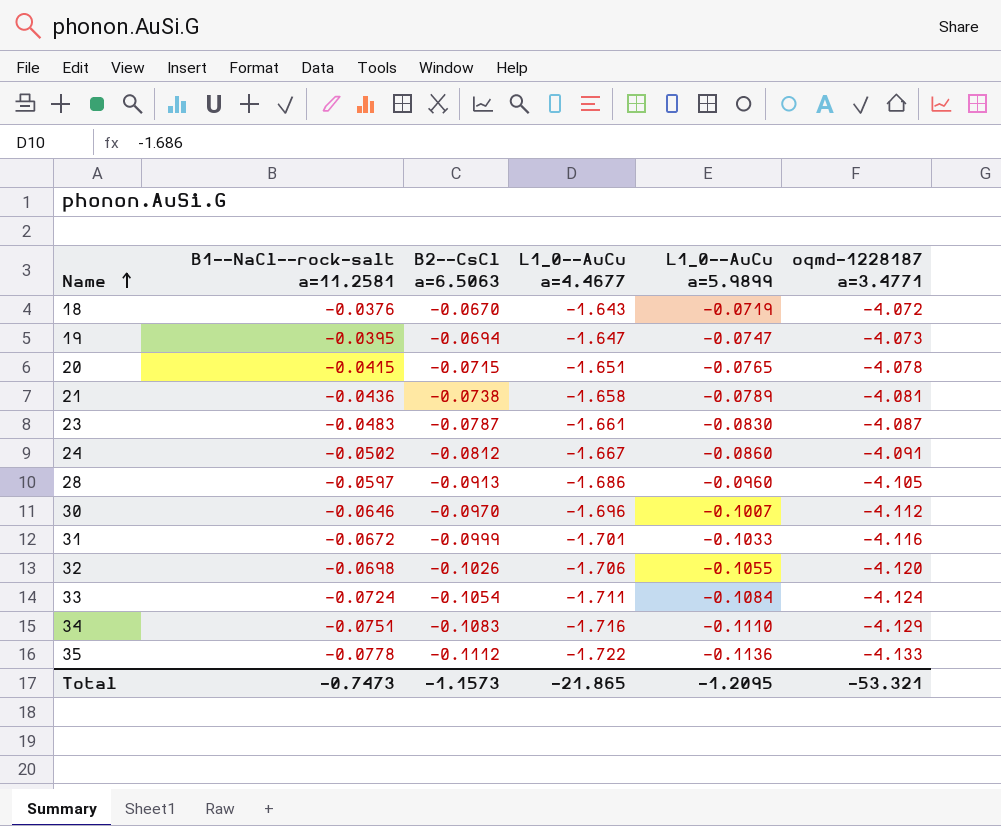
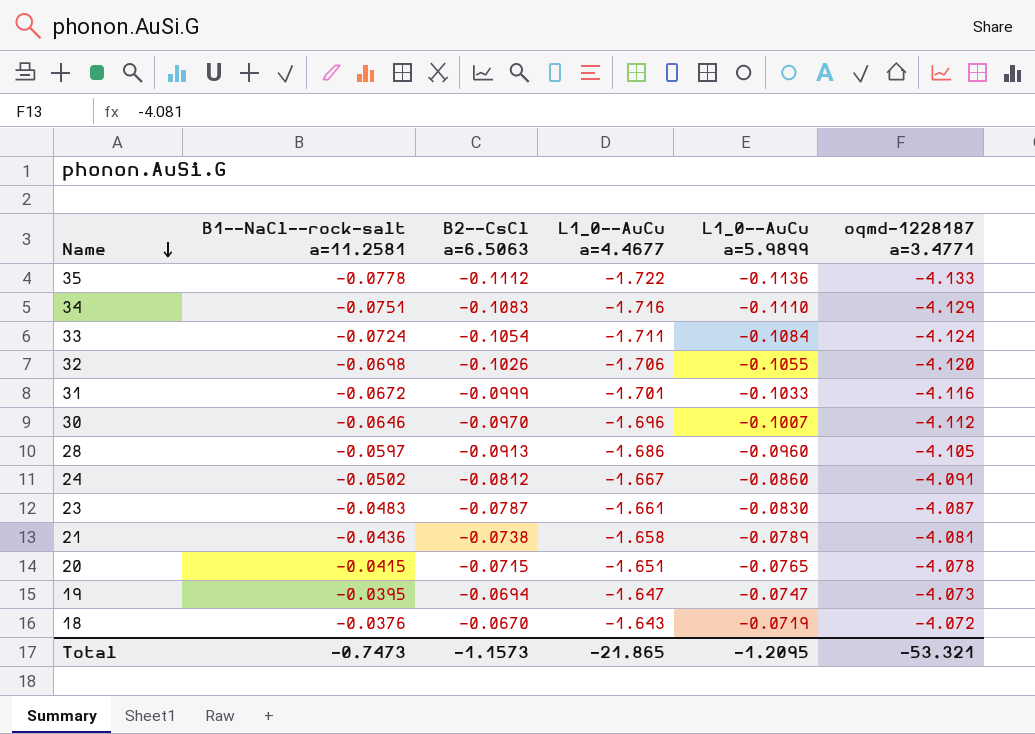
row order: Name ascending -> Name descending

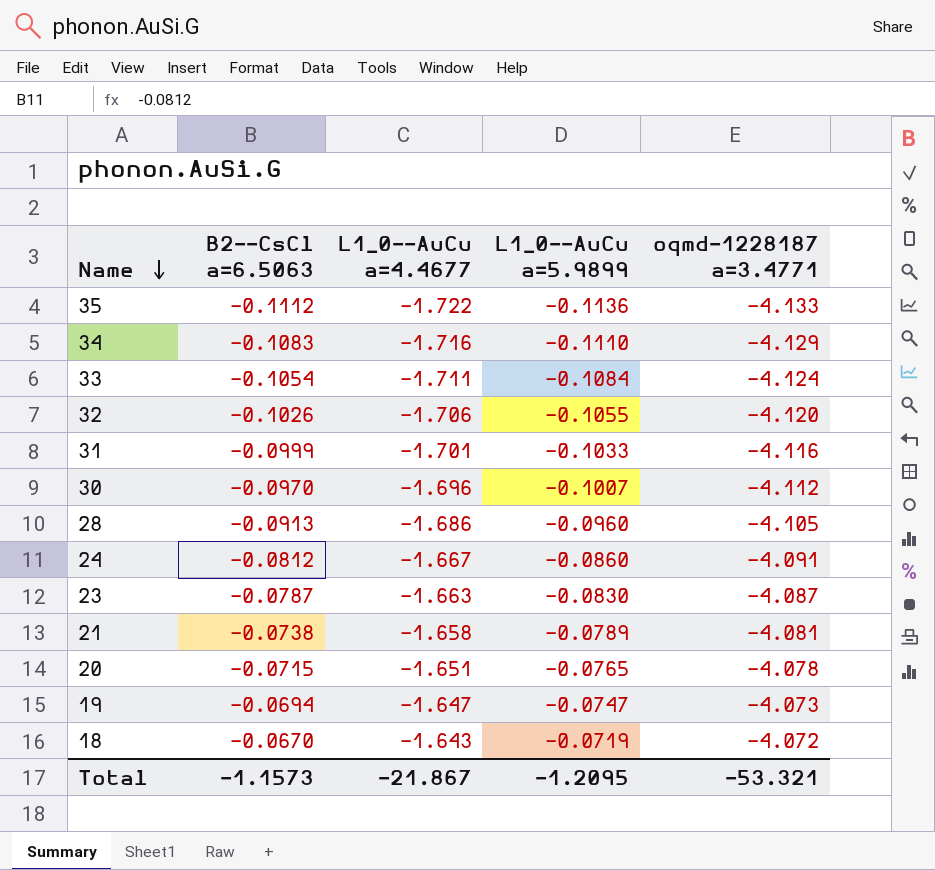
column B1--NaCl--rock-salt a=11.2581 | position: 2 -> none
23 | L1_0--AuCu a=4.4677: -1.661 -> -1.663
Total | L1_0--AuCu a=4.4677: -21.865 -> -21.867

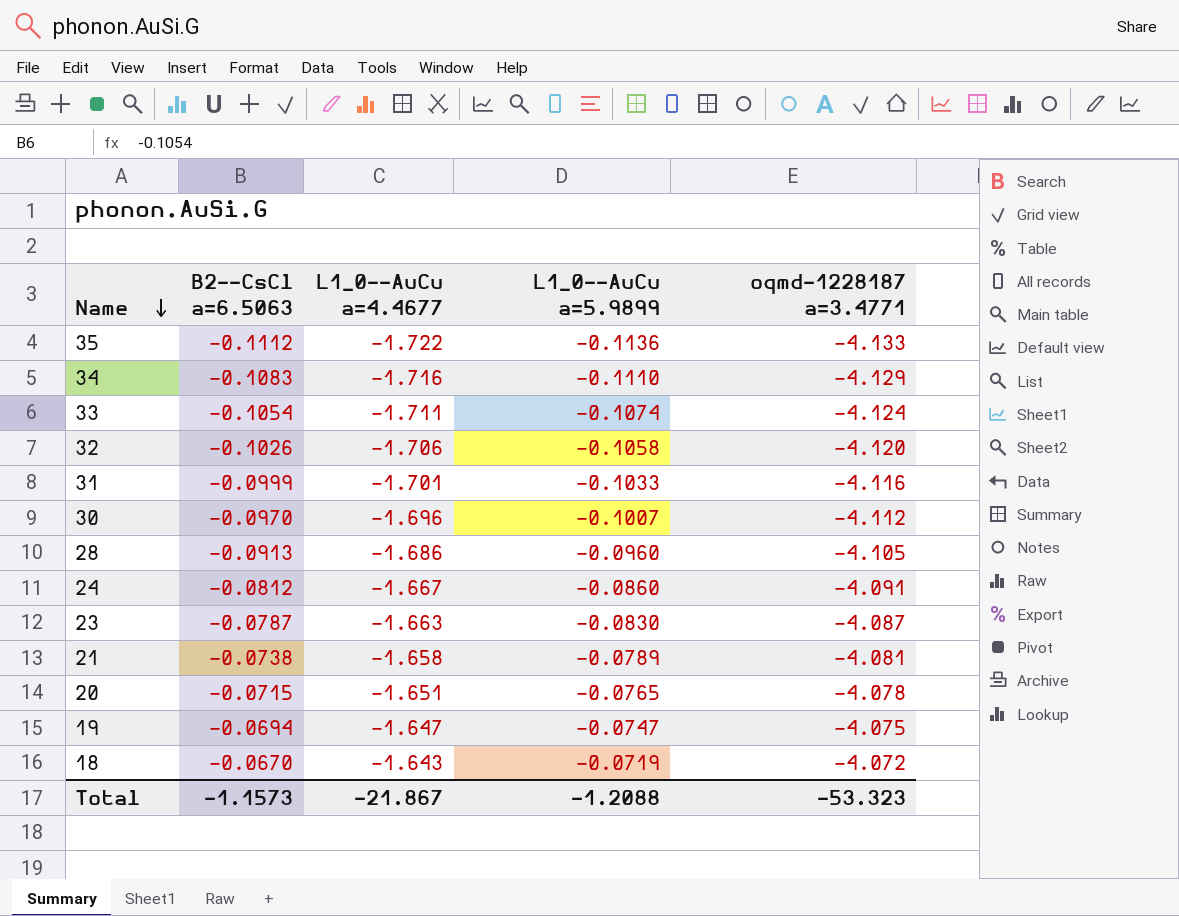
33 | L1_0--AuCu a=5.9899: -0.1084 -> -0.1074
32 | L1_0--AuCu a=5.9899: -0.1055 -> -0.1058
19 | oqmd-1228187 a=3.4771: -4.073 -> -4.075
Total | L1_0--AuCu a=5.9899: -1.2095 -> -1.2088
Total | oqmd-1228187 a=3.4771: -53.321 -> -53.323

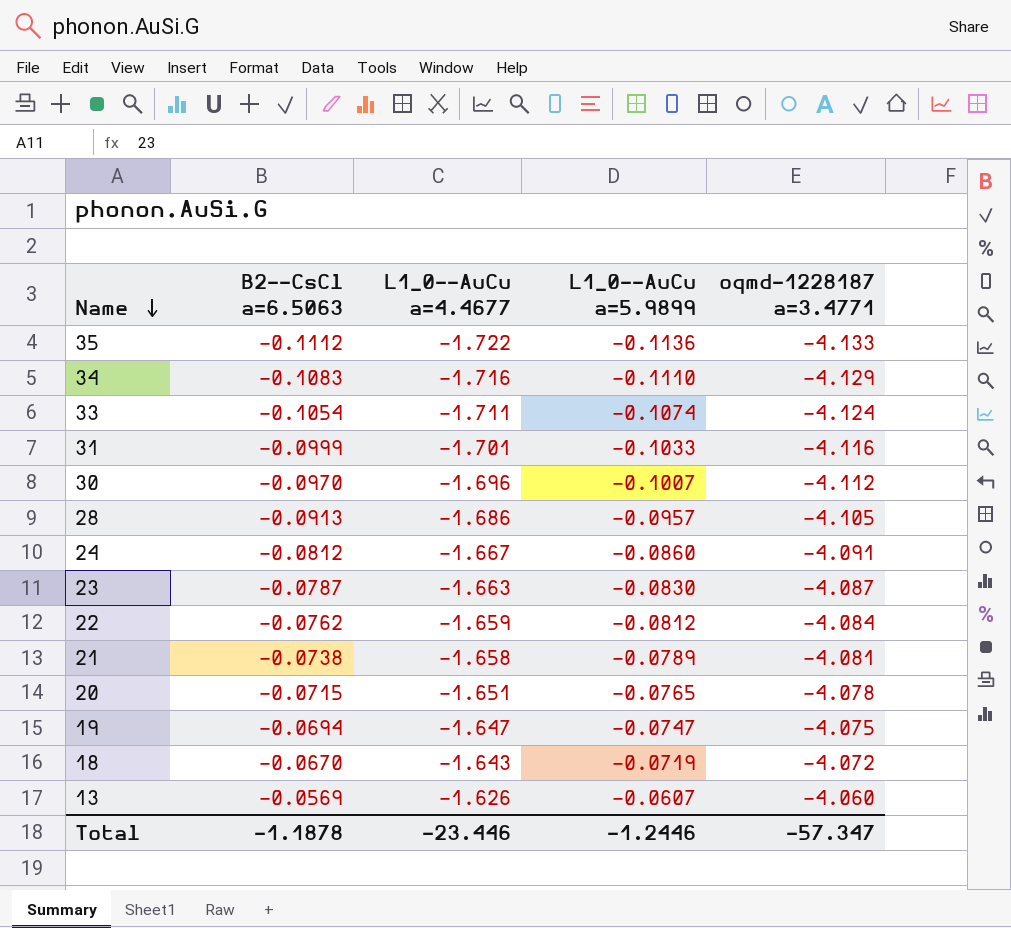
row 32: -0.1026 | -1.706 | -0.1058 | -4.120 -> none
28 | L1_0--AuCu a=5.9899: -0.0960 -> -0.0957
row 22: none -> -0.0762 | -1.659 | -0.0812 | -4.084
row 13: none -> -0.0569 | -1.626 | -0.0607 | -4.060
Total | B2--CsCl a=6.5063: -1.1573 -> -1.1878
Total | L1_0--AuCu a=4.4677: -21.867 -> -23.446
Total | L1_0--AuCu a=5.9899: -1.2088 -> -1.2446
Total | oqmd-1228187 a=3.4771: -53.323 -> -57.347

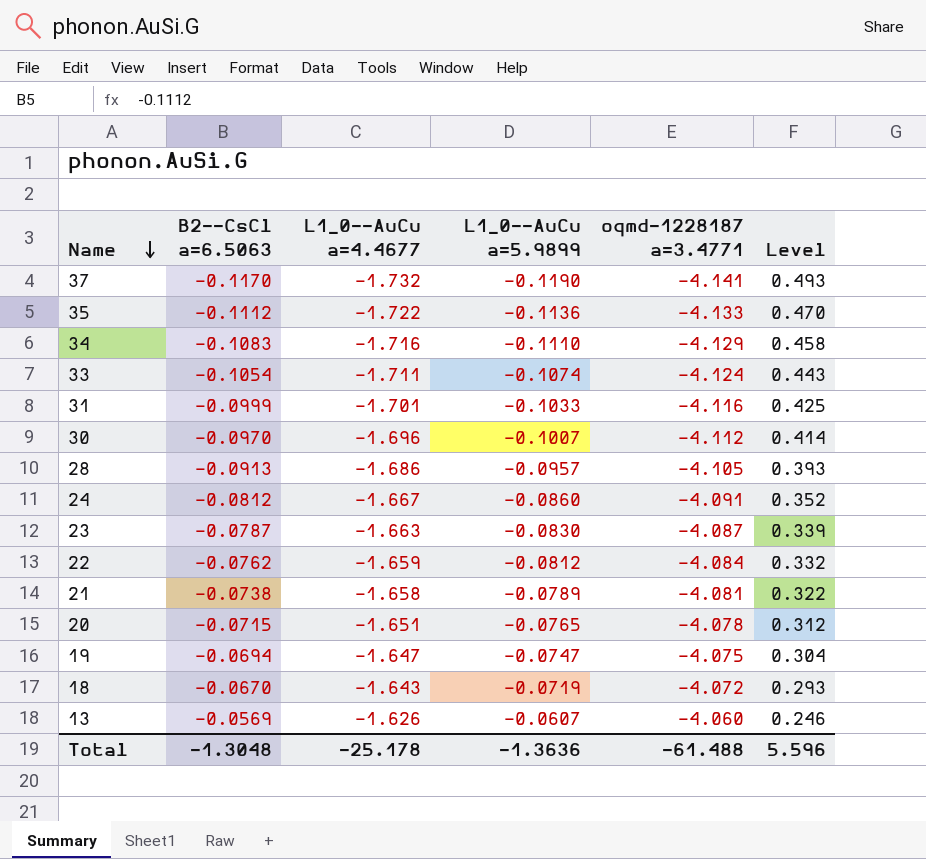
column Level | formula: none -> [L1_0--AuCu a=5.9899] * [oqmd-1228187 a=3.4771]
row 37: none -> -0.1170 | -1.732 | -0.1190 | -4.141 | 0.493
Total | B2--CsCl a=6.5063: -1.1878 -> -1.3048
Total | L1_0--AuCu a=4.4677: -23.446 -> -25.178
Total | L1_0--AuCu a=5.9899: -1.2446 -> -1.3636
Total | oqmd-1228187 a=3.4771: -57.347 -> -61.488

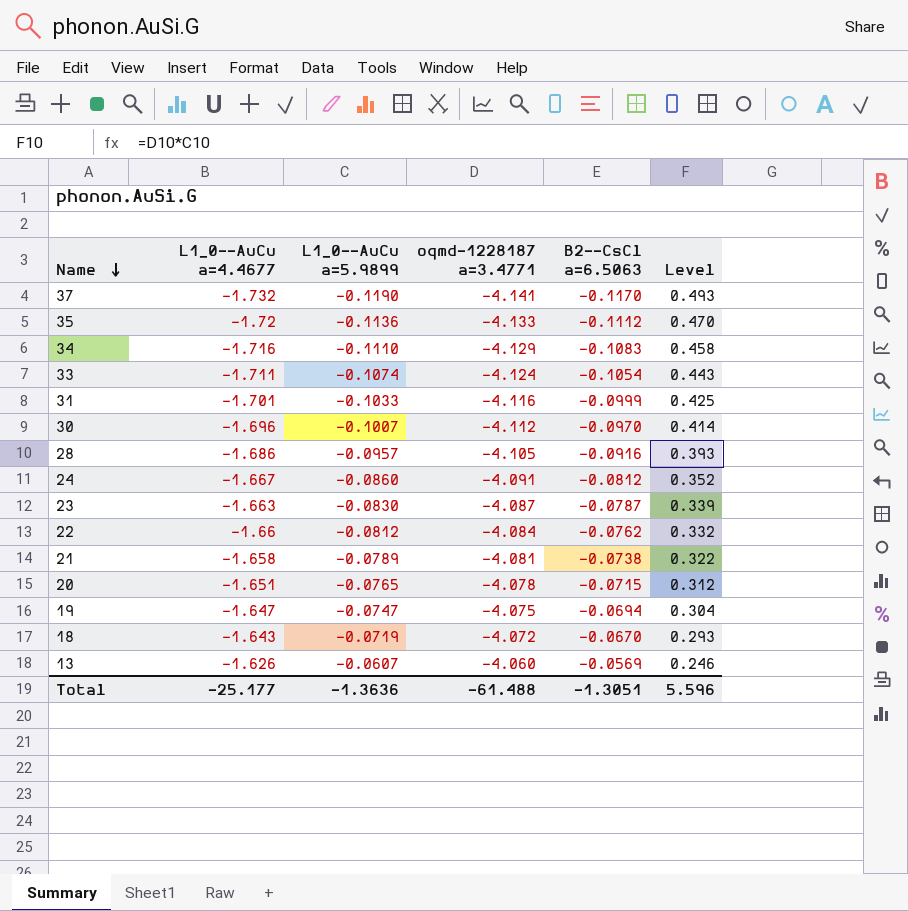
column B2--CsCl a=6.5063 | position: 2 -> 5
35 | L1_0--AuCu a=4.4677: -1.722 -> -1.72
28 | B2--CsCl a=6.5063: -0.0913 -> -0.0916
22 | L1_0--AuCu a=4.4677: -1.659 -> -1.66
Total | L1_0--AuCu a=4.4677: -25.178 -> -25.177
Total | B2--CsCl a=6.5063: -1.3048 -> -1.3051

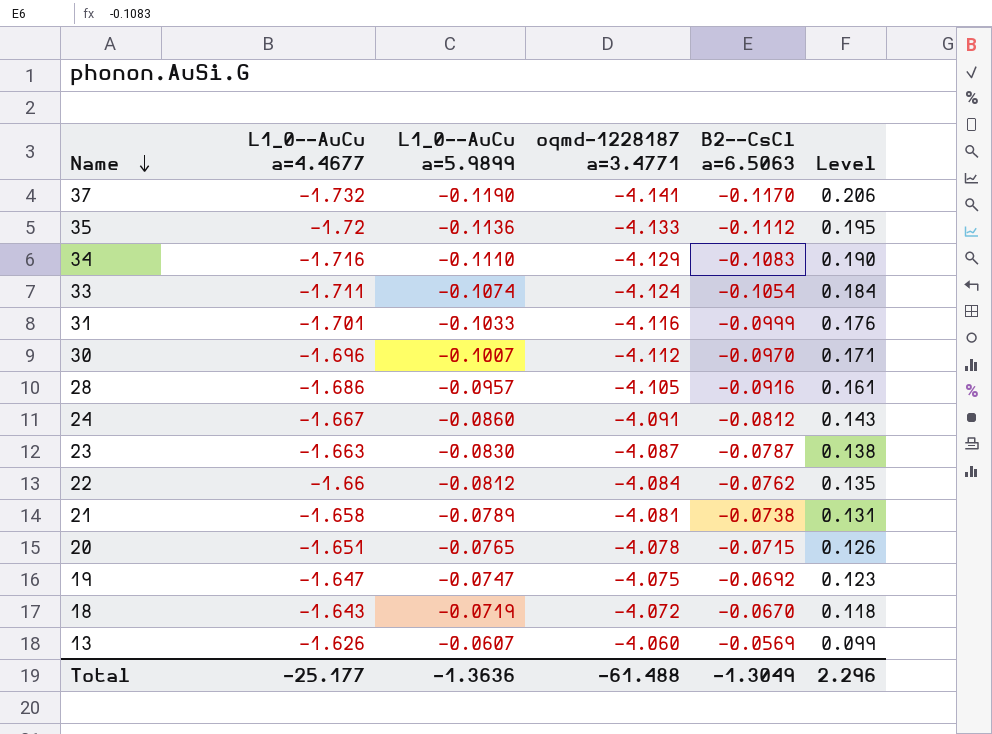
column Level | formula: [L1_0--AuCu a=5.9899] * [oqmd-1228187 a=3.4771] -> [L1_0--AuCu a=4.4677] * [L1_0--AuCu a=5.9899]
19 | B2--CsCl a=6.5063: -0.0694 -> -0.0692
Total | B2--CsCl a=6.5063: -1.3051 -> -1.3049
Total | Level: 5.596 -> 2.296

